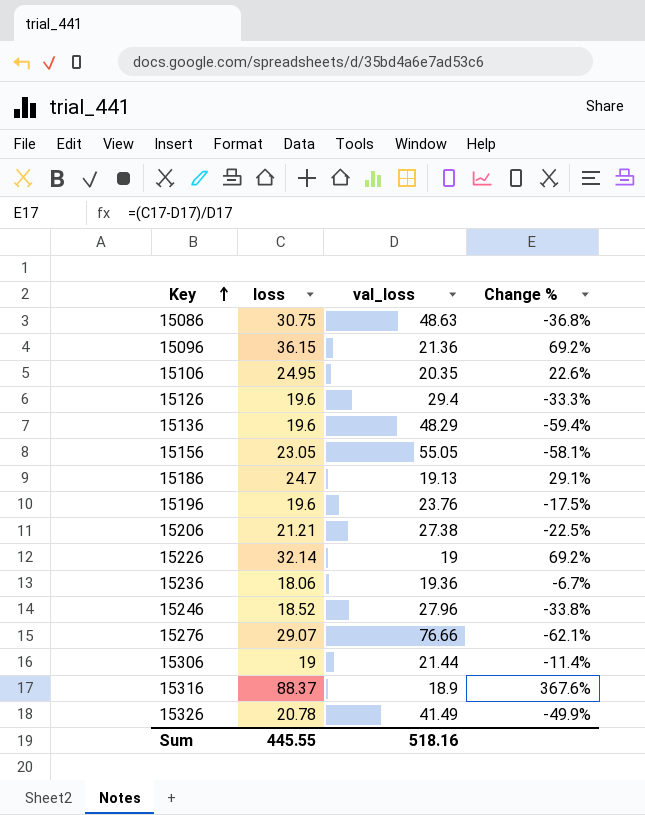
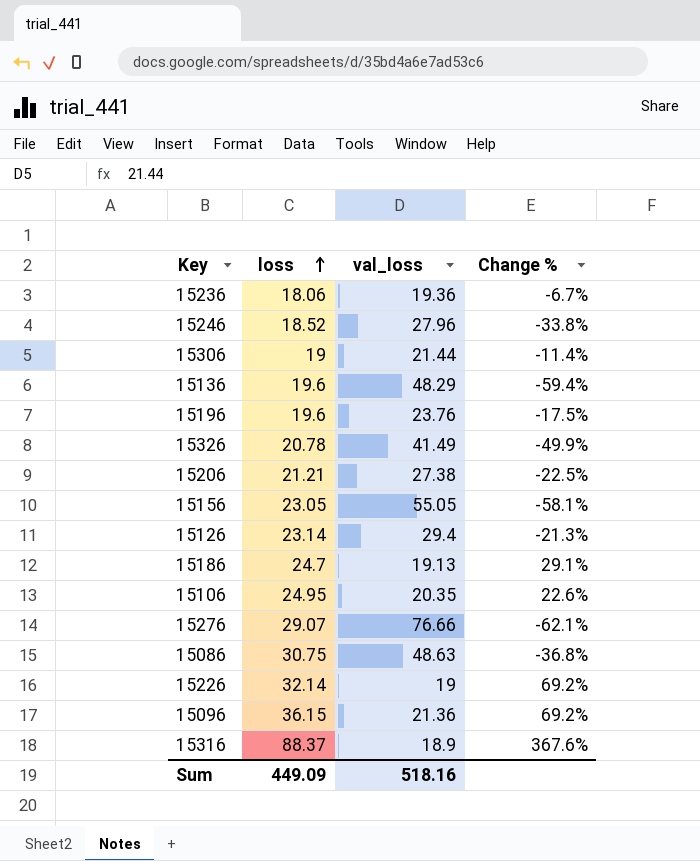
row order: Key ascending -> loss ascending
15126 | loss: 19.6 -> 23.14
15126 | Change %: -33.3% -> -21.3%
Sum | loss: 445.55 -> 449.09

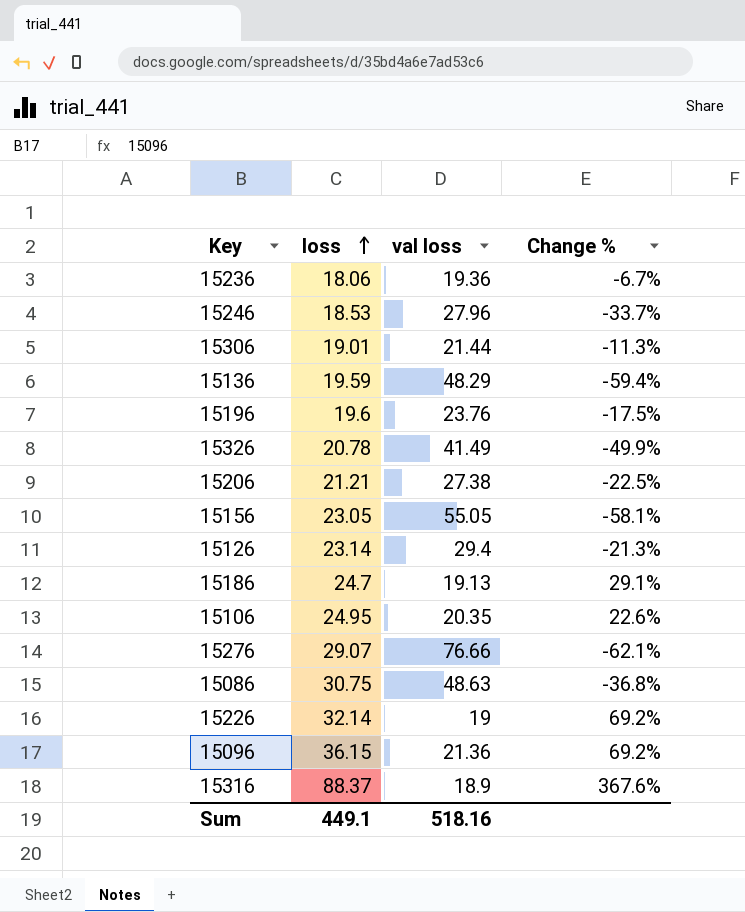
column name: val_loss -> val loss
15246 | loss: 18.52 -> 18.53
15246 | Change %: -33.8% -> -33.7%
15306 | loss: 19 -> 19.01
15306 | Change %: -11.4% -> -11.3%
15136 | loss: 19.6 -> 19.59
Sum | loss: 449.09 -> 449.1

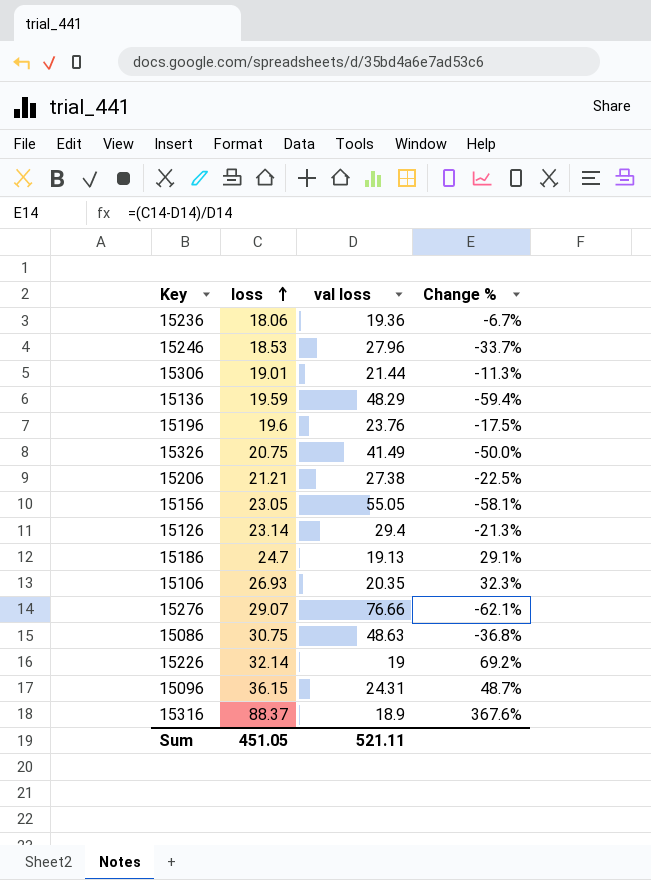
15326 | loss: 20.78 -> 20.75
15326 | Change %: -49.9% -> -50.0%
15106 | loss: 24.95 -> 26.93
15106 | Change %: 22.6% -> 32.3%
15096 | val loss: 21.36 -> 24.31
15096 | Change %: 69.2% -> 48.7%
Sum | loss: 449.1 -> 451.05
Sum | val loss: 518.16 -> 521.11

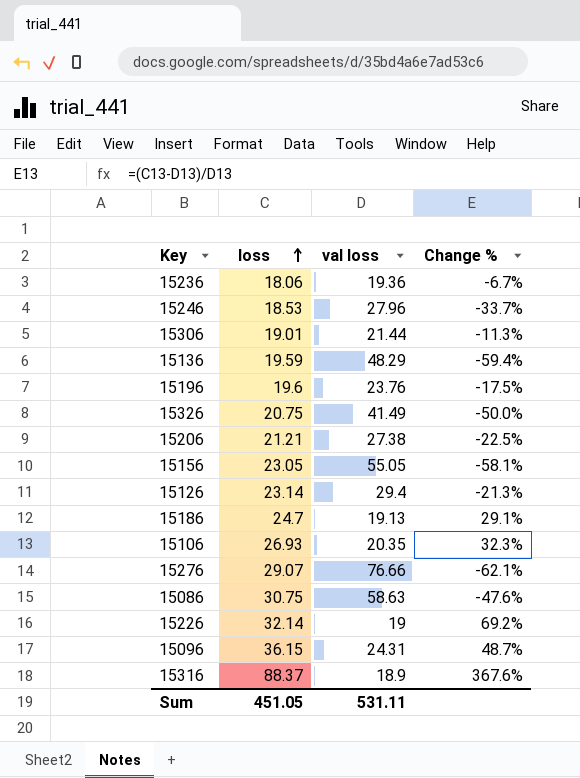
15086 | val loss: 48.63 -> 58.63
15086 | Change %: -36.8% -> -47.6%
Sum | val loss: 521.11 -> 531.11

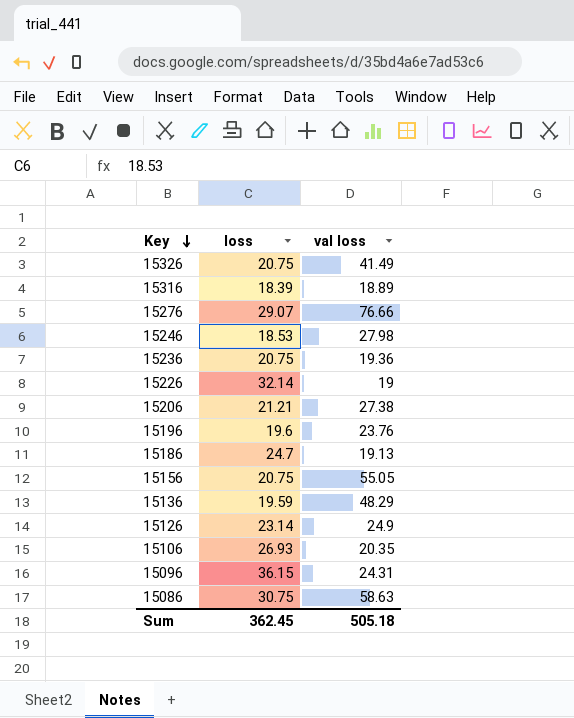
row order: loss ascending -> Key descending
column Change % | formula: ([loss] - [val loss]) / [val loss] -> none
row 15306: 19.01 | 21.44 | -11.3% -> none
15316 | loss: 88.37 -> 18.39
15316 | val loss: 18.9 -> 18.89
15246 | val loss: 27.96 -> 27.98
15236 | loss: 18.06 -> 20.75
15156 | loss: 23.05 -> 20.75
15126 | val loss: 29.4 -> 24.9
Sum | loss: 451.05 -> 362.45
Sum | val loss: 531.11 -> 505.18

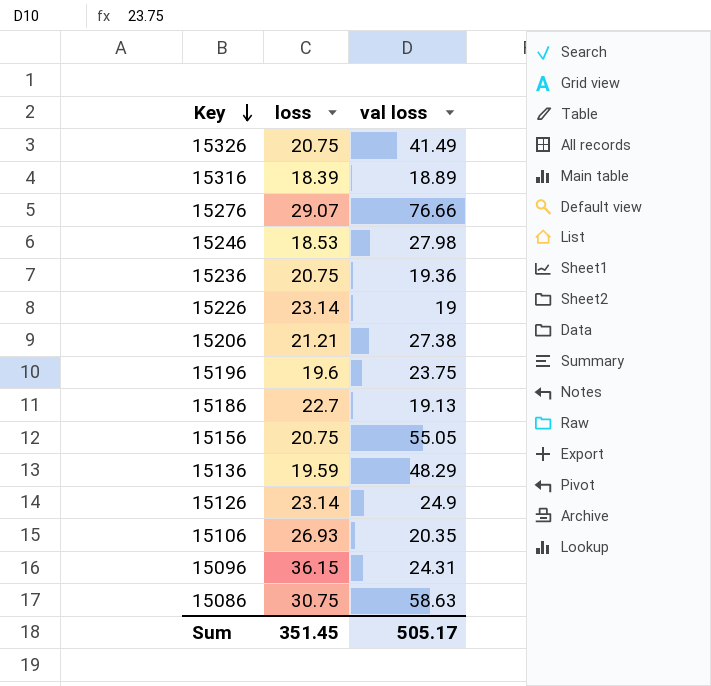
15226 | loss: 32.14 -> 23.14
15196 | val loss: 23.76 -> 23.75
15186 | loss: 24.7 -> 22.7
Sum | loss: 362.45 -> 351.45
Sum | val loss: 505.18 -> 505.17

